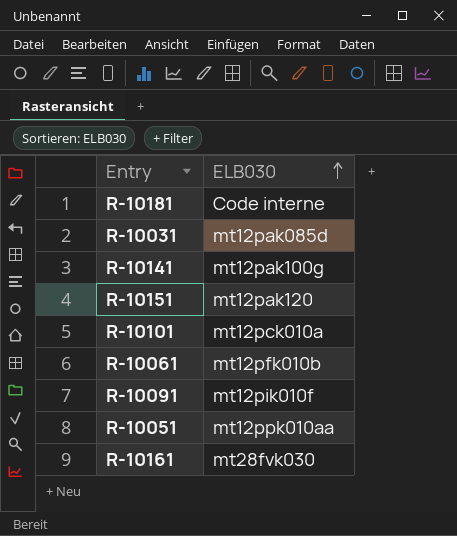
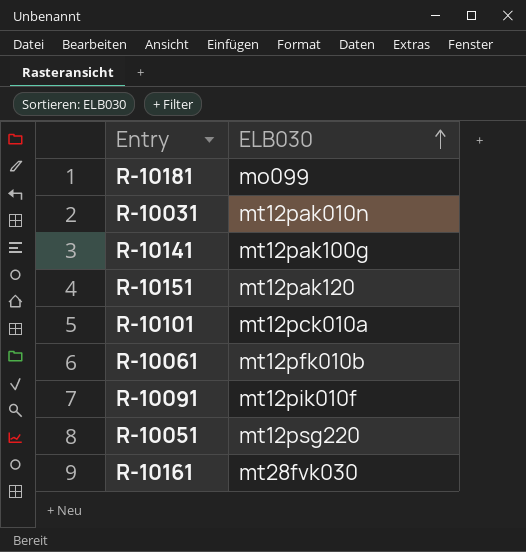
R-10181 | ELB030: Code interne -> mo099
R-10031 | ELB030: mt12pak085d -> mt12pak010n
R-10051 | ELB030: mt12ppk010aa -> mt12psg220

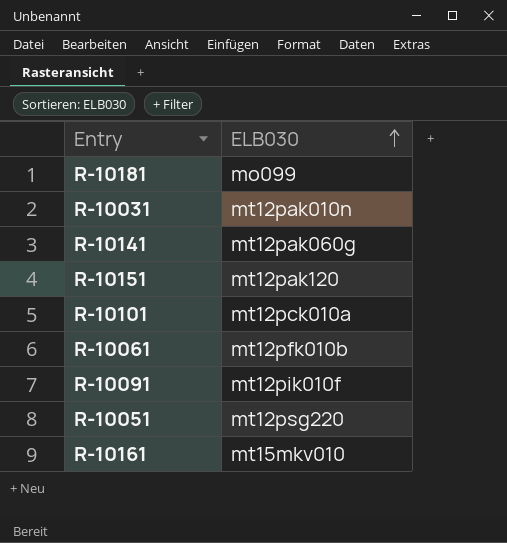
R-10141 | ELB030: mt12pak100g -> mt12pak060g
R-10161 | ELB030: mt28fvk030 -> mt15mkv010

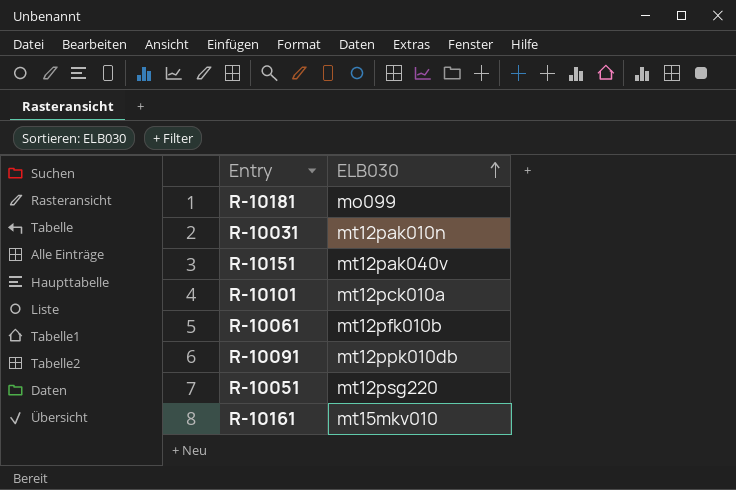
row R-10141: mt12pak060g -> none
R-10151 | ELB030: mt12pak120 -> mt12pak040v
R-10091 | ELB030: mt12pik010f -> mt12ppk010db

